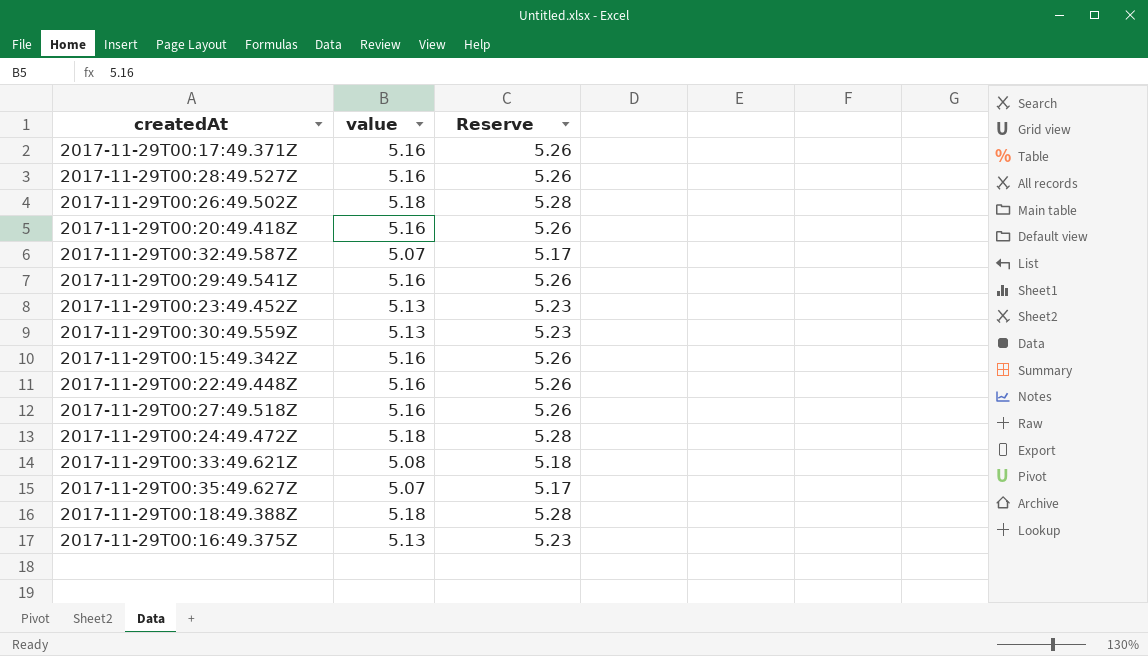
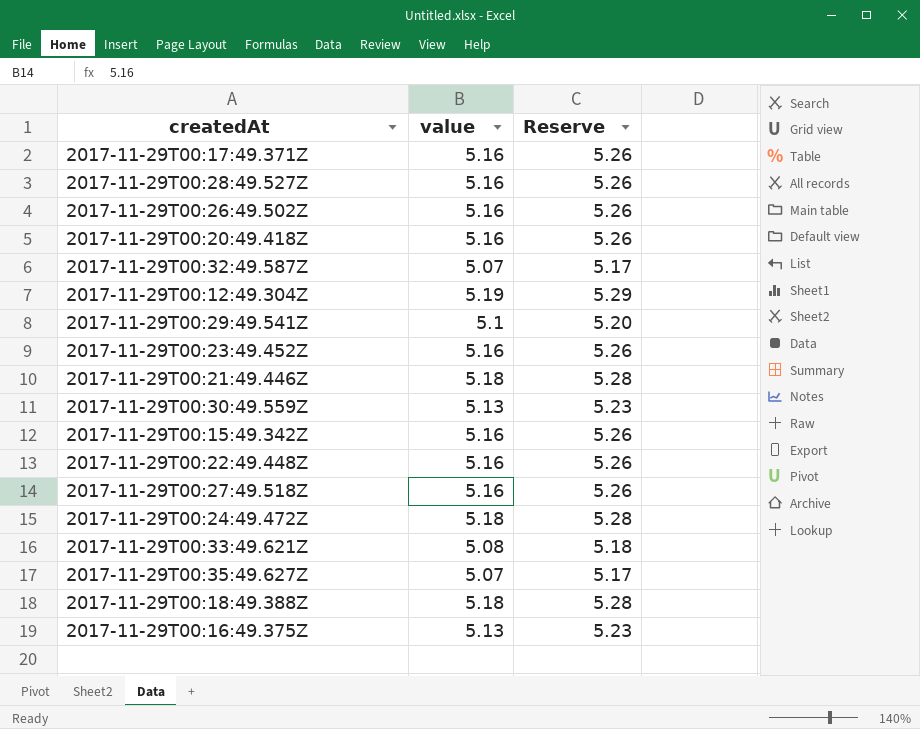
2017-11-29T00:26:49.502Z | value: 5.18 -> 5.16
2017-11-29T00:26:49.502Z | Reserve: 5.28 -> 5.26
row 2017-11-29T00:12:49.304Z: none -> 5.19 | 5.29
2017-11-29T00:29:49.541Z | value: 5.16 -> 5.1
2017-11-29T00:29:49.541Z | Reserve: 5.26 -> 5.20
2017-11-29T00:23:49.452Z | value: 5.13 -> 5.16
2017-11-29T00:23:49.452Z | Reserve: 5.23 -> 5.26
row 2017-11-29T00:21:49.446Z: none -> 5.18 | 5.28

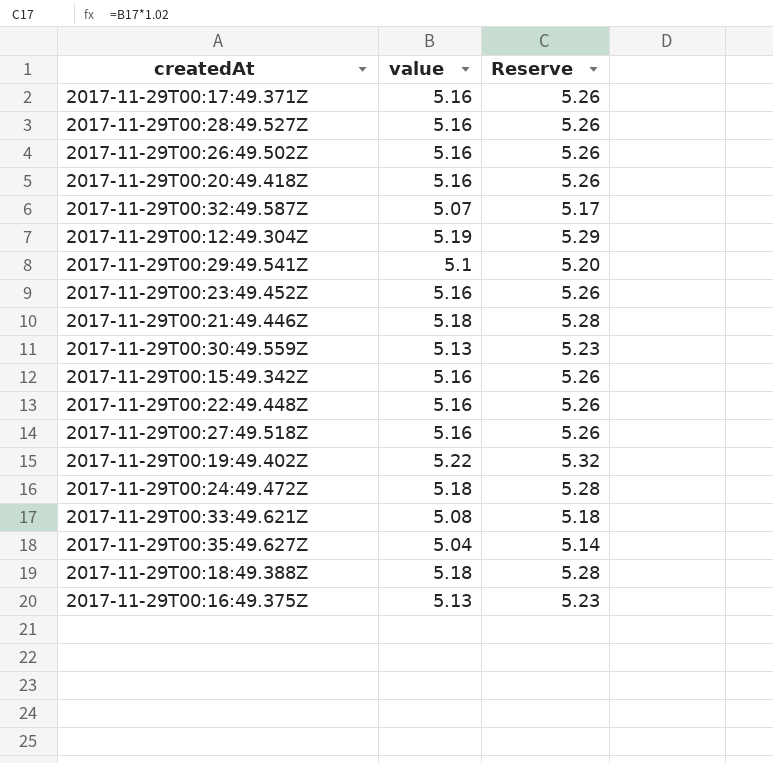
row 2017-11-29T00:19:49.402Z: none -> 5.22 | 5.32
2017-11-29T00:35:49.627Z | value: 5.07 -> 5.04
2017-11-29T00:35:49.627Z | Reserve: 5.17 -> 5.14

